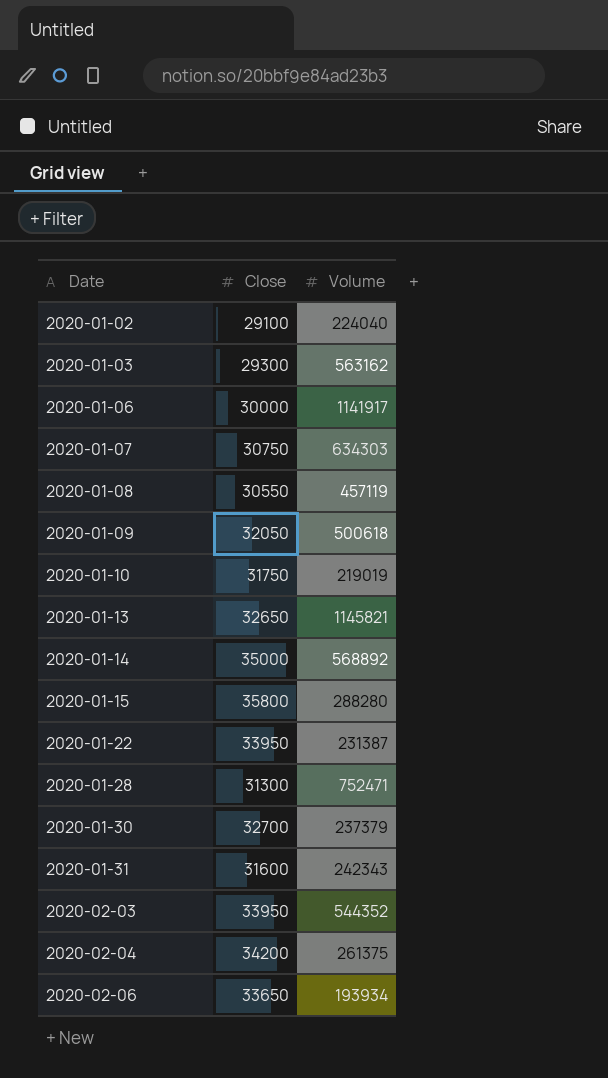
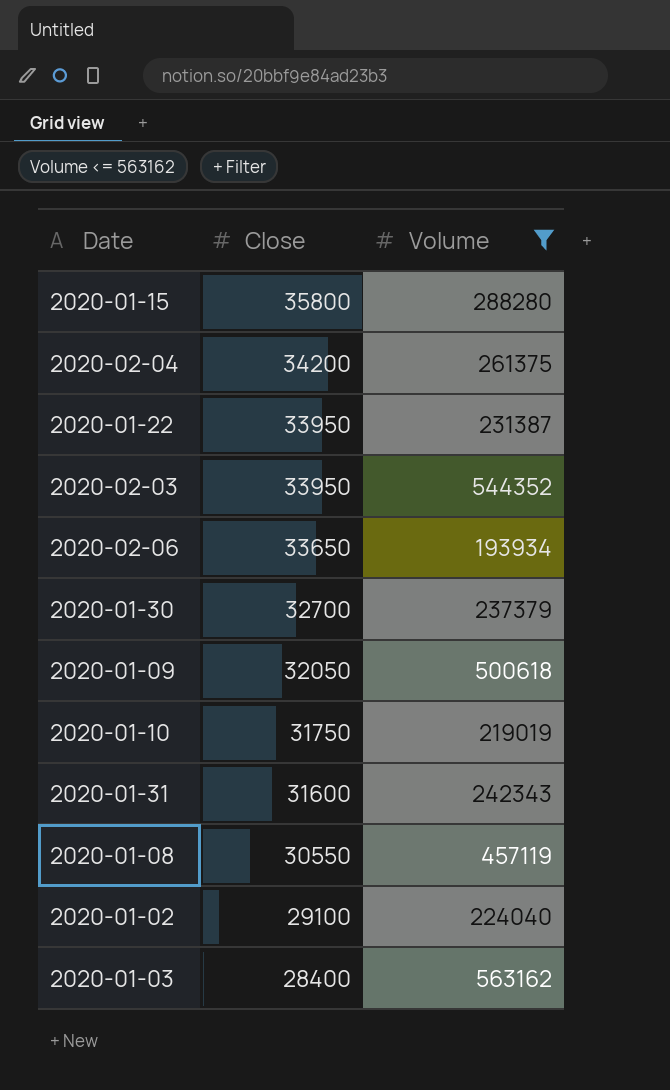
filter: none -> Volume <= 563162
row order: Date ascending -> Close descending
2020-01-03 | Close: 29300 -> 28400

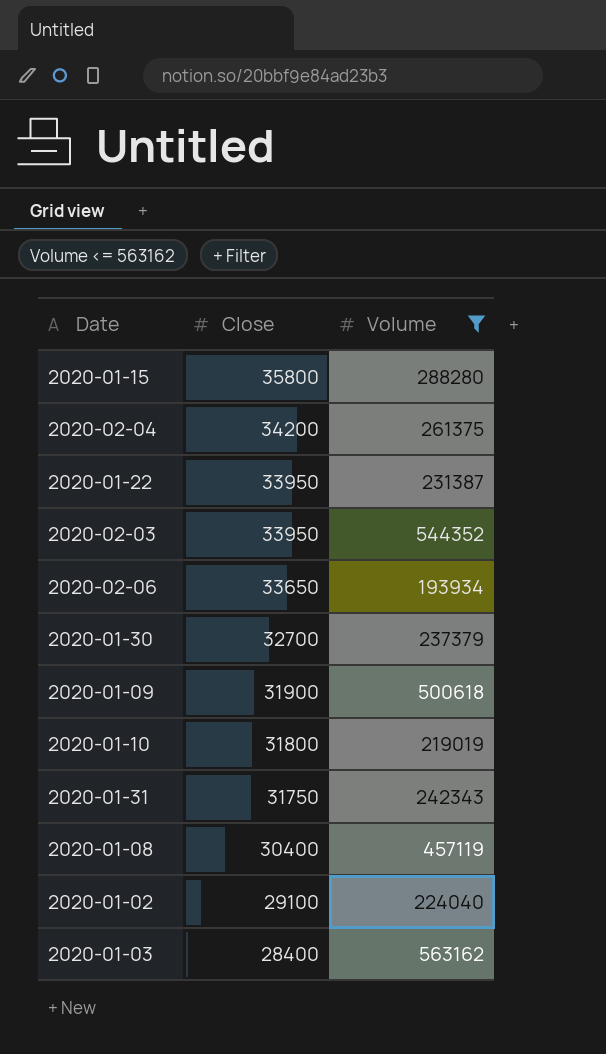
2020-01-09 | Close: 32050 -> 31900
2020-01-10 | Close: 31750 -> 31800
2020-01-31 | Close: 31600 -> 31750
2020-01-08 | Close: 30550 -> 30400

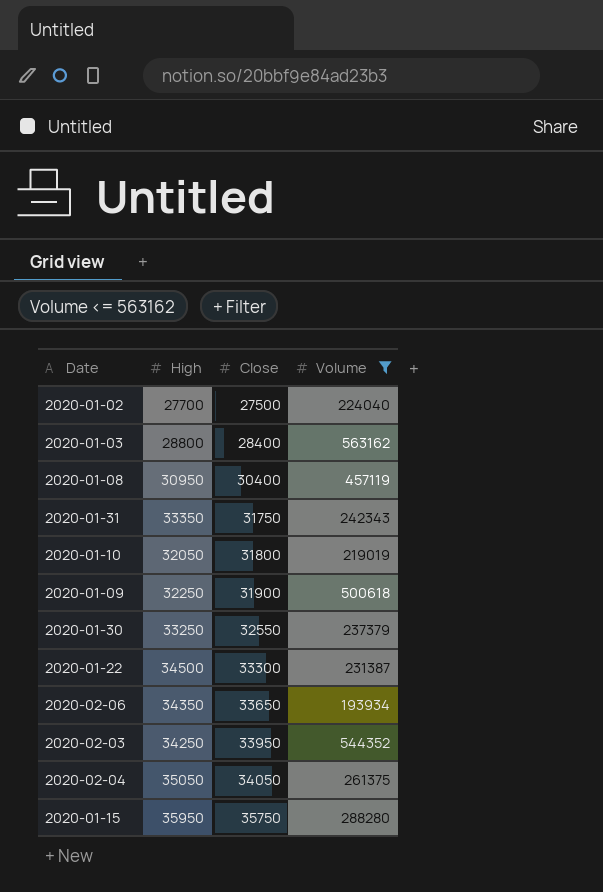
row order: Close descending -> Close ascending
column High | position: none -> 2
2020-01-02 | Close: 29100 -> 27500
2020-01-30 | Close: 32700 -> 32550
2020-01-22 | Close: 33950 -> 33300
2020-02-04 | Close: 34200 -> 34050
2020-01-15 | Close: 35800 -> 35750

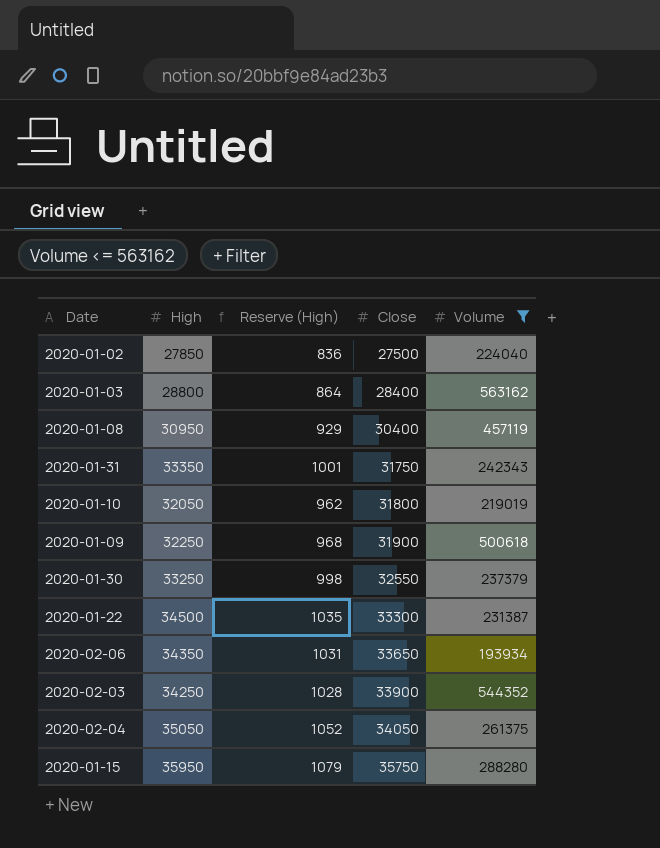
column Reserve (High) | formula: none -> [High] * 0.03
2020-01-02 | High: 27700 -> 27850
2020-02-03 | Close: 33950 -> 33900

